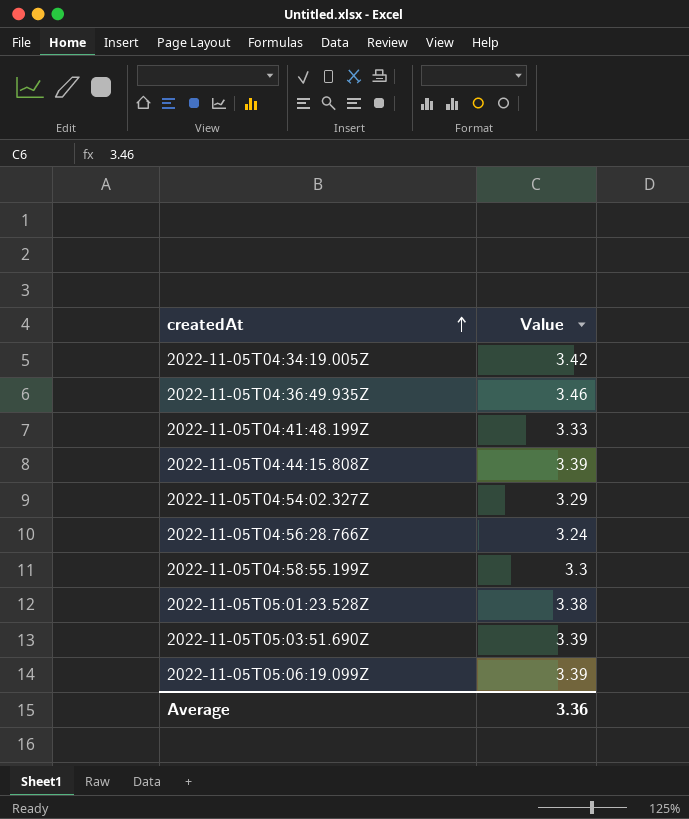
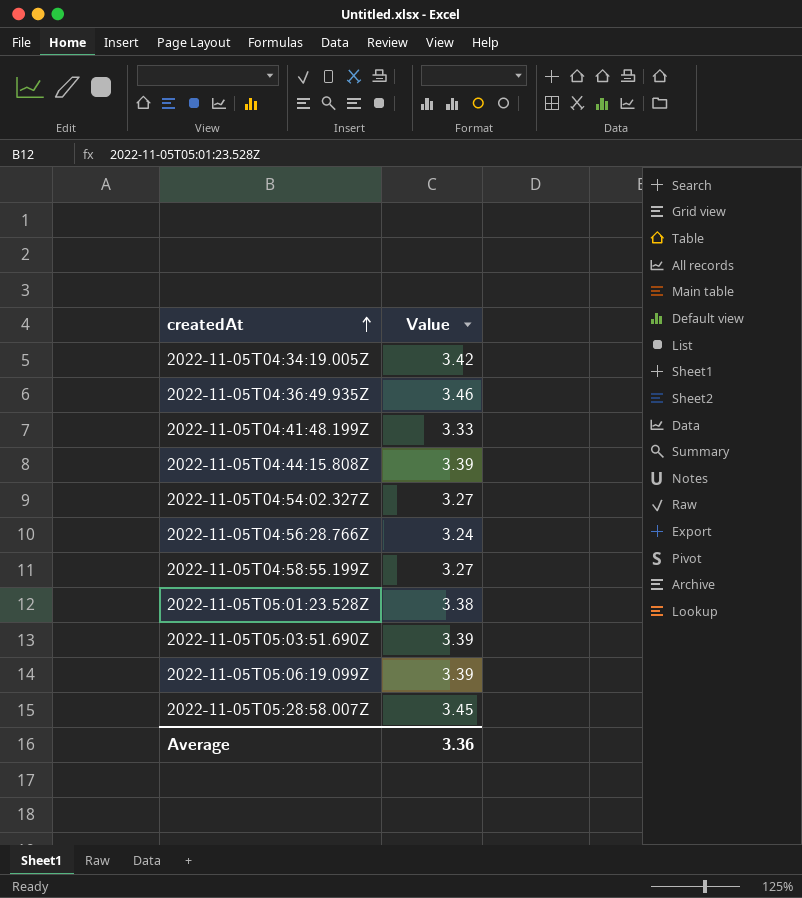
2022-11-05T04:54:02.327Z | Value: 3.29 -> 3.27
2022-11-05T04:58:55.199Z | Value: 3.3 -> 3.27
row 2022-11-05T05:28:58.007Z: none -> 3.45

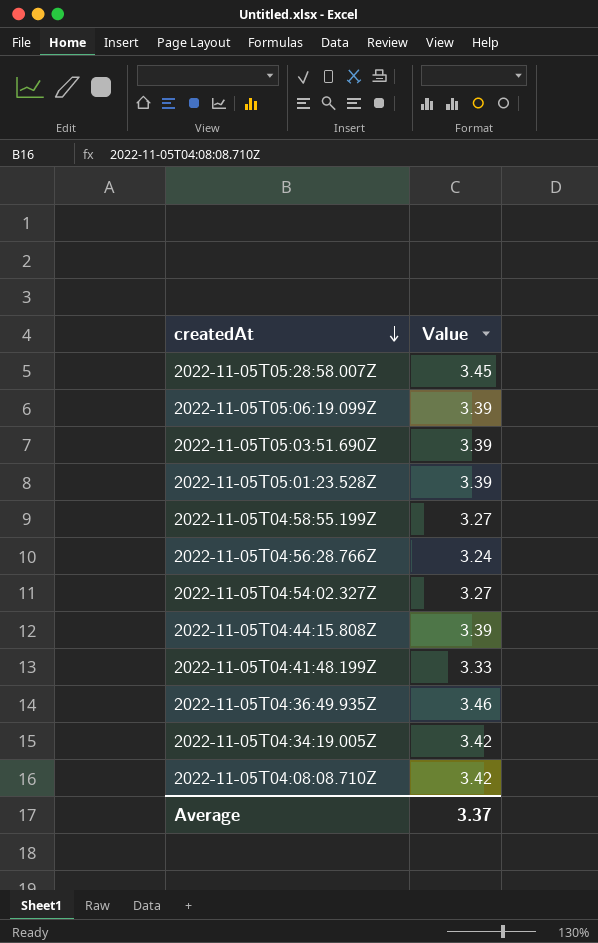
row order: createdAt ascending -> createdAt descending
2022-11-05T05:01:23.528Z | Value: 3.38 -> 3.39
row 2022-11-05T04:08:08.710Z: none -> 3.42
Average | Value: 3.36 -> 3.37

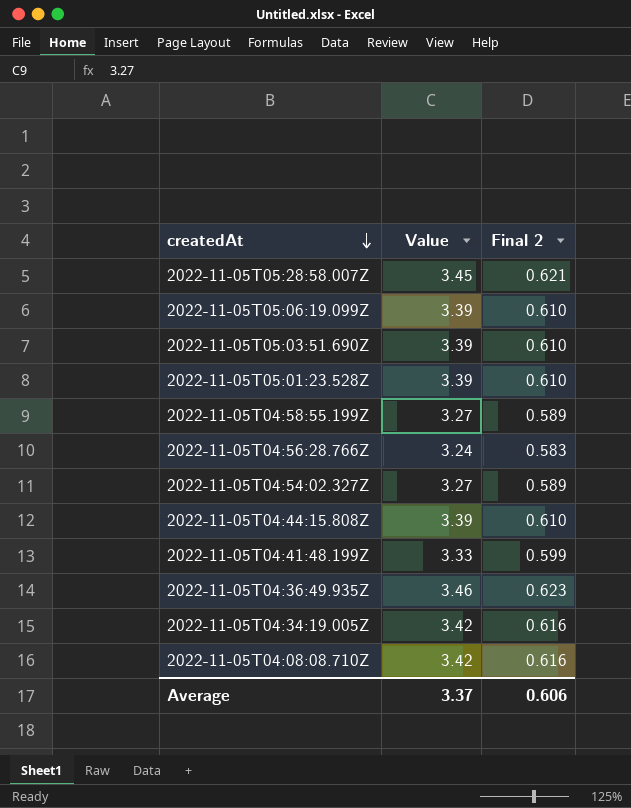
column Final 2 | formula: none -> [Value] * 0.18

